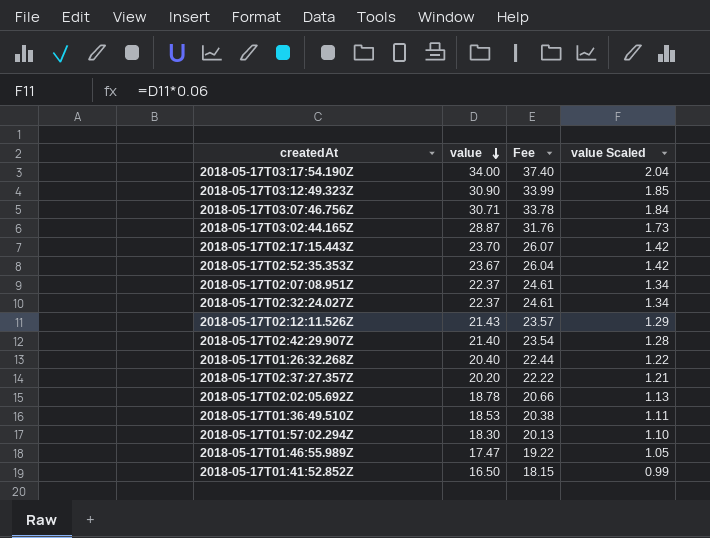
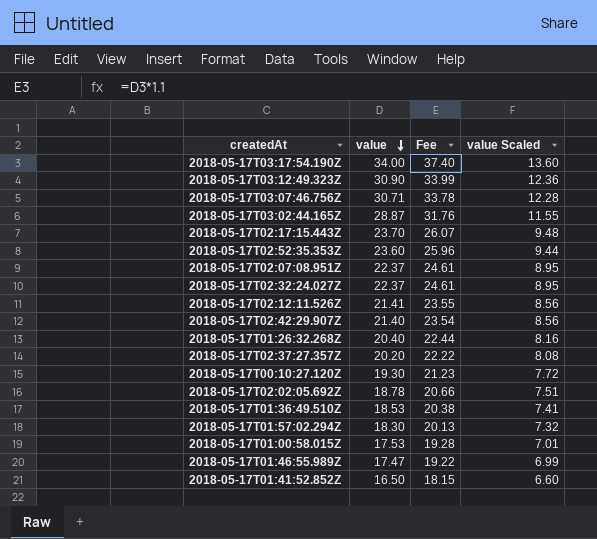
column value Scaled | formula: [value] * 0.06 -> [value] * 0.4
2018-05-17T02:52:35.353Z | value: 23.67 -> 23.60
2018-05-17T02:52:35.353Z | Fee: 26.04 -> 25.96
2018-05-17T02:12:11.526Z | value: 21.43 -> 21.41
2018-05-17T02:12:11.526Z | Fee: 23.57 -> 23.55
row 2018-05-17T00:10:27.120Z: none -> 19.30 | 21.23 | 7.72
row 2018-05-17T01:00:58.015Z: none -> 17.53 | 19.28 | 7.01

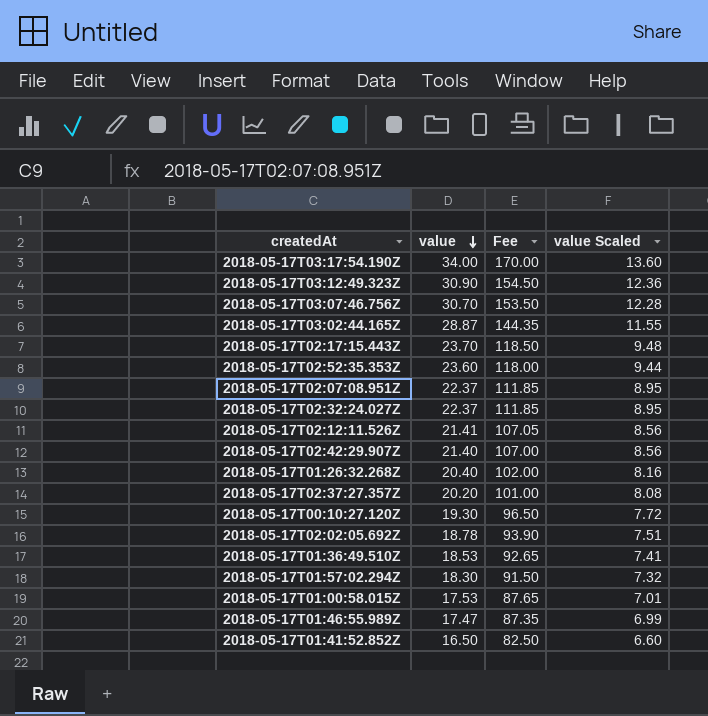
column Fee | formula: [value] * 1.1 -> [value] * 5
2018-05-17T03:07:46.756Z | value: 30.71 -> 30.70

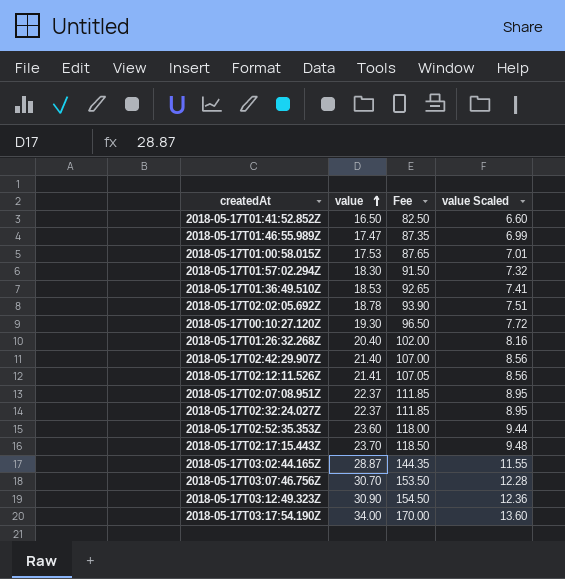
row order: value descending -> value ascending
row 2018-05-17T02:37:27.357Z: 20.20 | 101.00 | 8.08 -> none

